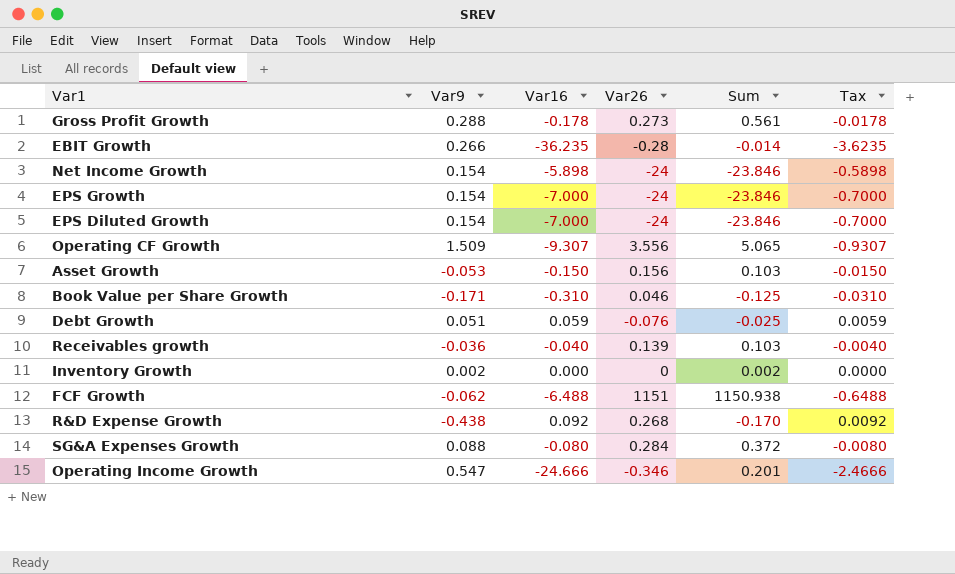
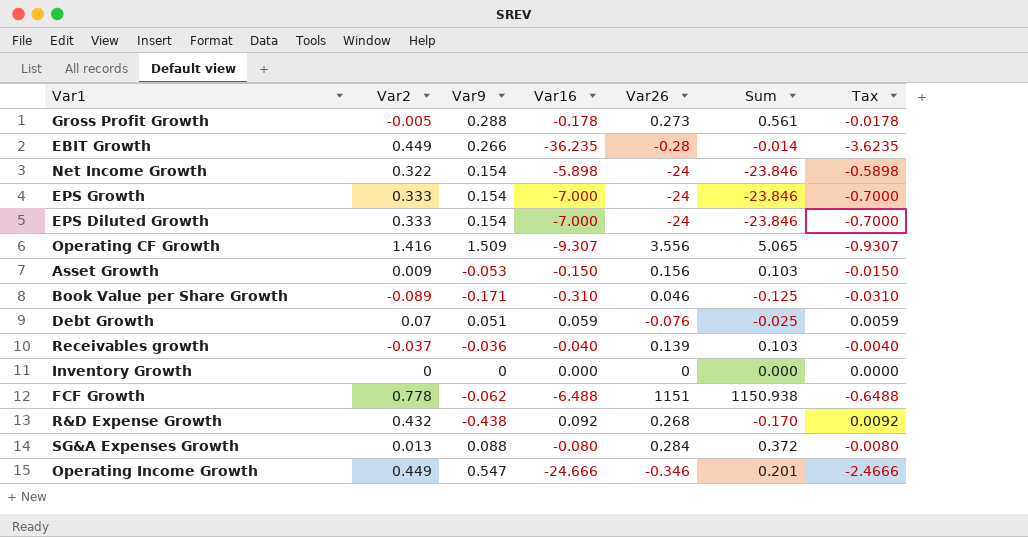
column Var2 | position: none -> 2
Inventory Growth | Var9: 0.002 -> 0
Inventory Growth | Sum: 0.002 -> 0.000

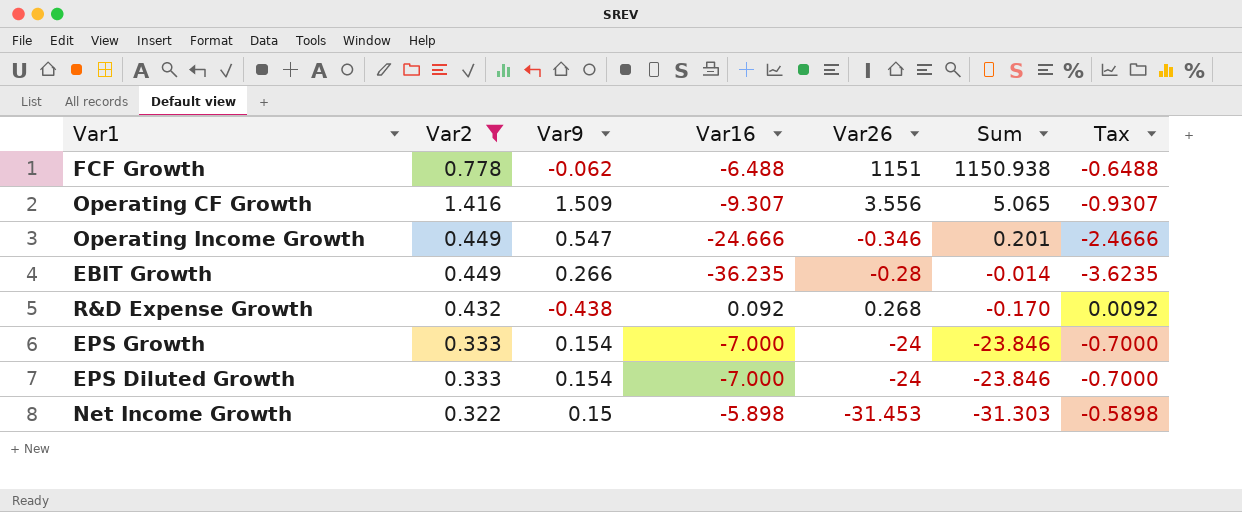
filter: none -> Var2 >= 0.322
row order: none -> Sum descending
Net Income Growth | Var9: 0.154 -> 0.15
Net Income Growth | Var26: -24 -> -31.453
Net Income Growth | Sum: -23.846 -> -31.303

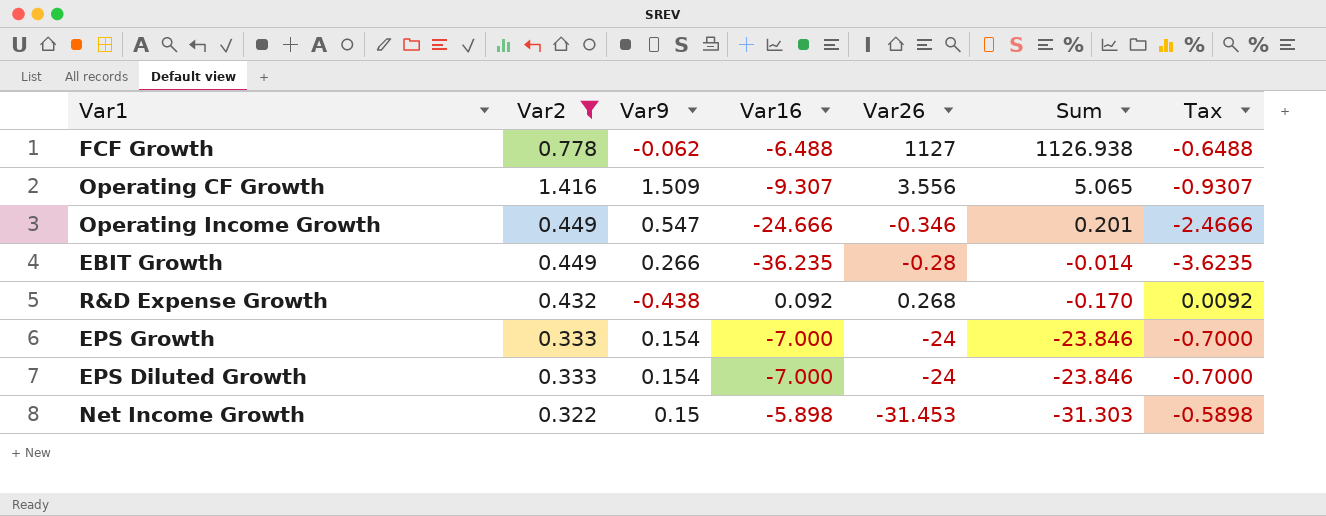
FCF Growth | Var26: 1151 -> 1127
FCF Growth | Sum: 1150.938 -> 1126.938

